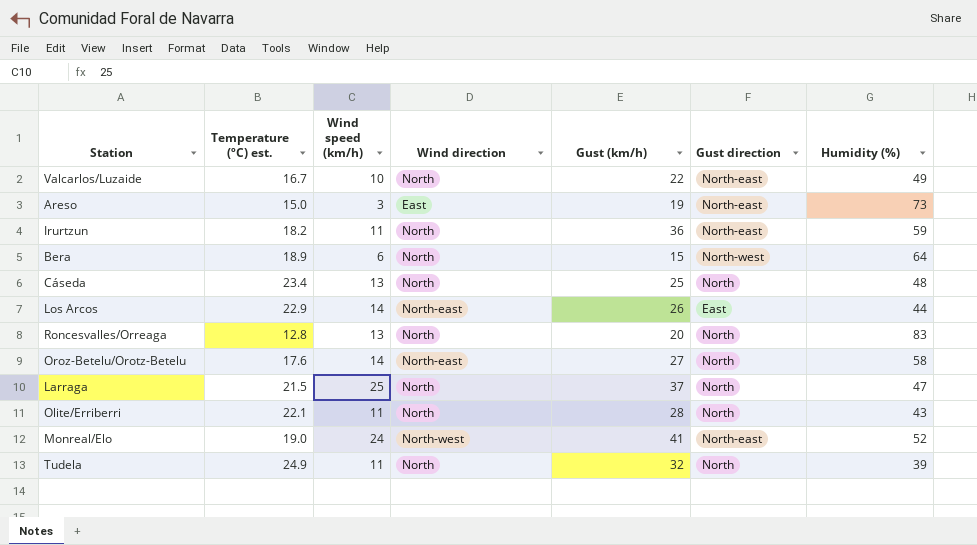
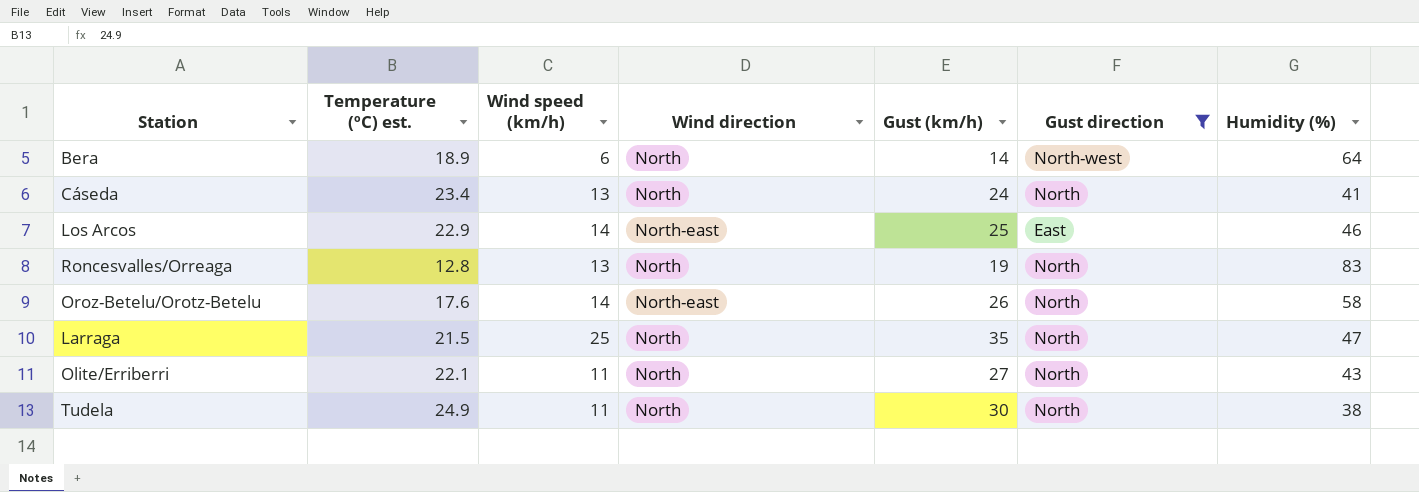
filter: none -> Gust direction != North-east
Bera | Gust (km/h): 15 -> 14
Cáseda | Gust (km/h): 25 -> 24
Cáseda | Humidity (%): 48 -> 41
Los Arcos | Gust (km/h): 26 -> 25
Los Arcos | Humidity (%): 44 -> 46
Roncesvalles/Orreaga | Gust (km/h): 20 -> 19
Oroz-Betelu/Orotz-Betelu | Gust (km/h): 27 -> 26
Larraga | Gust (km/h): 37 -> 35
Olite/Erriberri | Gust (km/h): 28 -> 27
Tudela | Gust (km/h): 32 -> 30
Tudela | Humidity (%): 39 -> 38

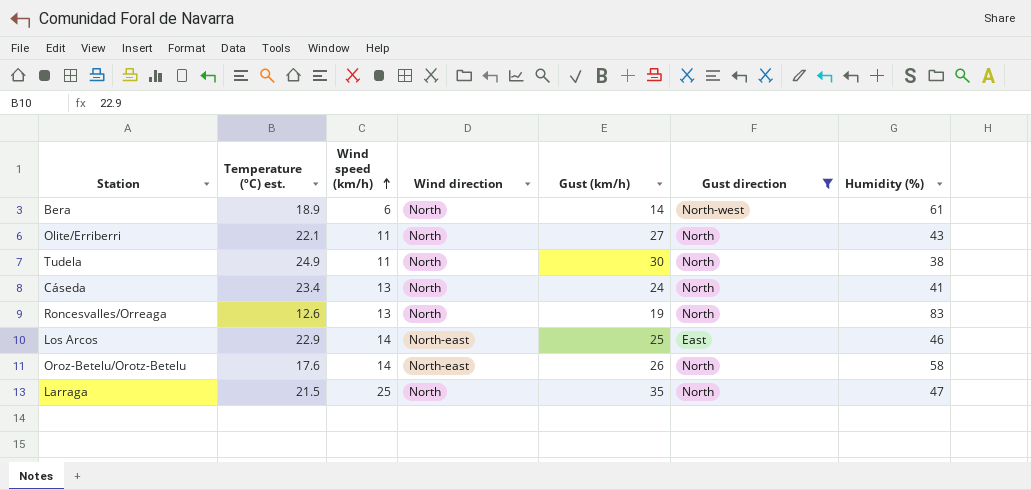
row order: none -> Wind speed (km/h) ascending
Bera | Humidity (%): 64 -> 61
Roncesvalles/Orreaga | Temperature (ºC) est.: 12.8 -> 12.6

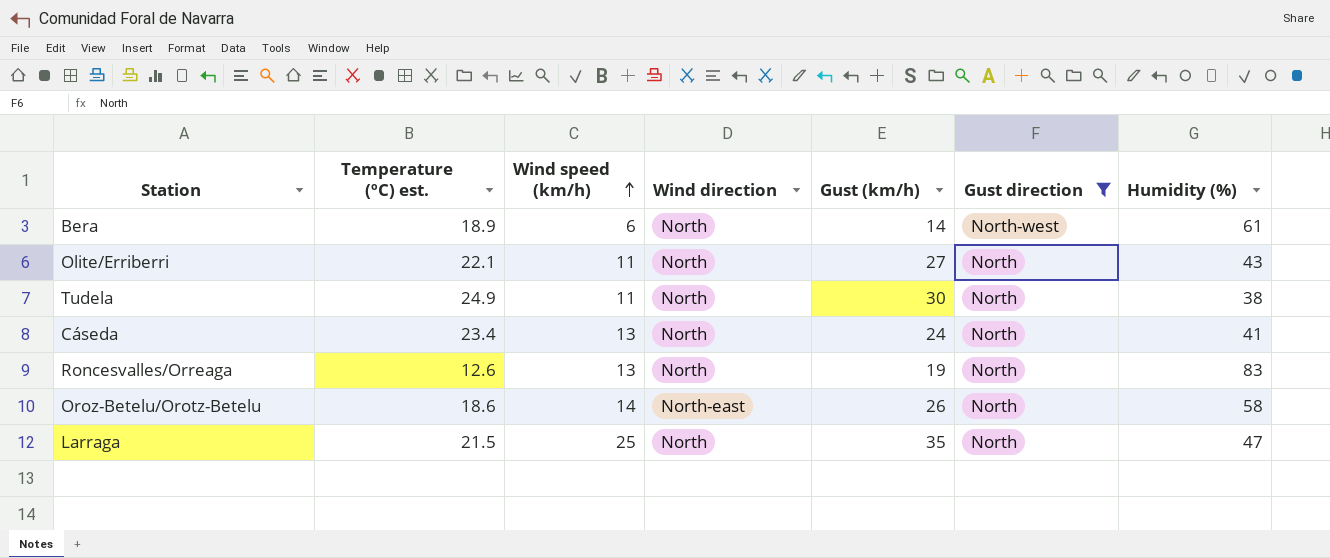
row Los Arcos: 22.9 | 14 | North-east | 25 | East | 46 -> none
Oroz-Betelu/Orotz-Betelu | Temperature (ºC) est.: 17.6 -> 18.6

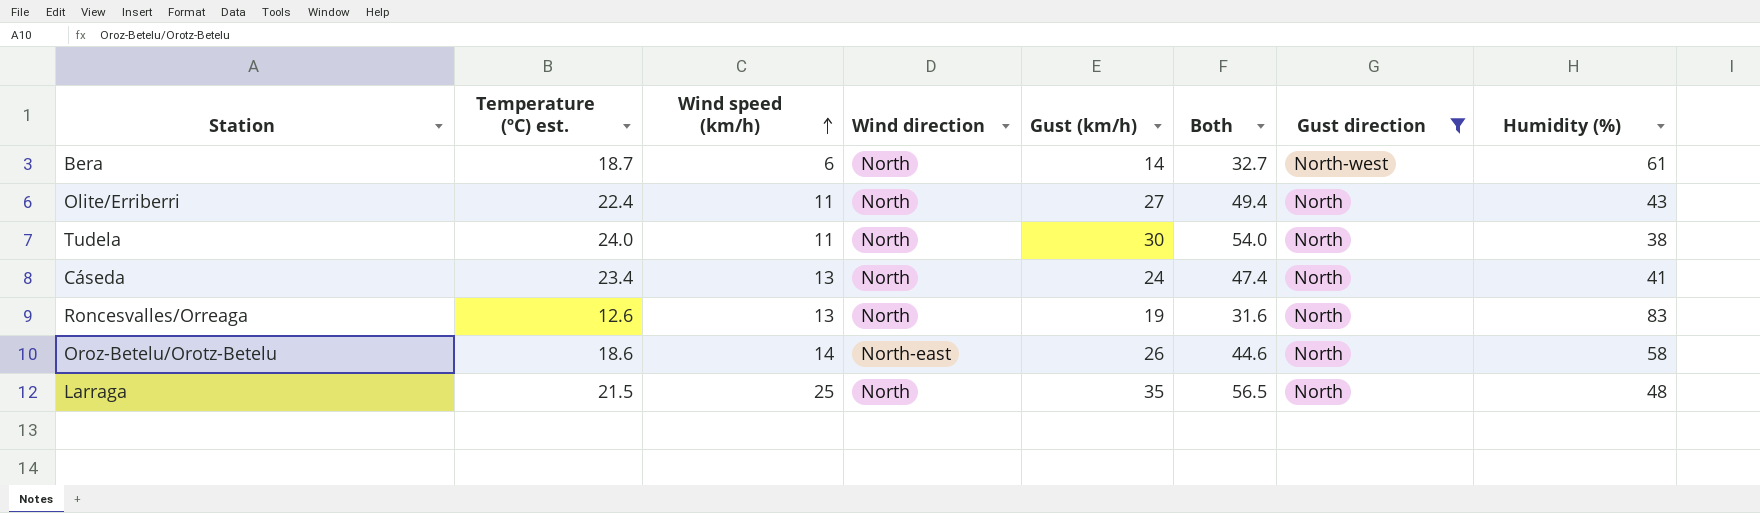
column Both | formula: none -> [Temperature (ºC) est.] + [Gust (km/h)]
Bera | Temperature (ºC) est.: 18.9 -> 18.7
Olite/Erriberri | Temperature (ºC) est.: 22.1 -> 22.4
Tudela | Temperature (ºC) est.: 24.9 -> 24.0
Larraga | Humidity (%): 47 -> 48

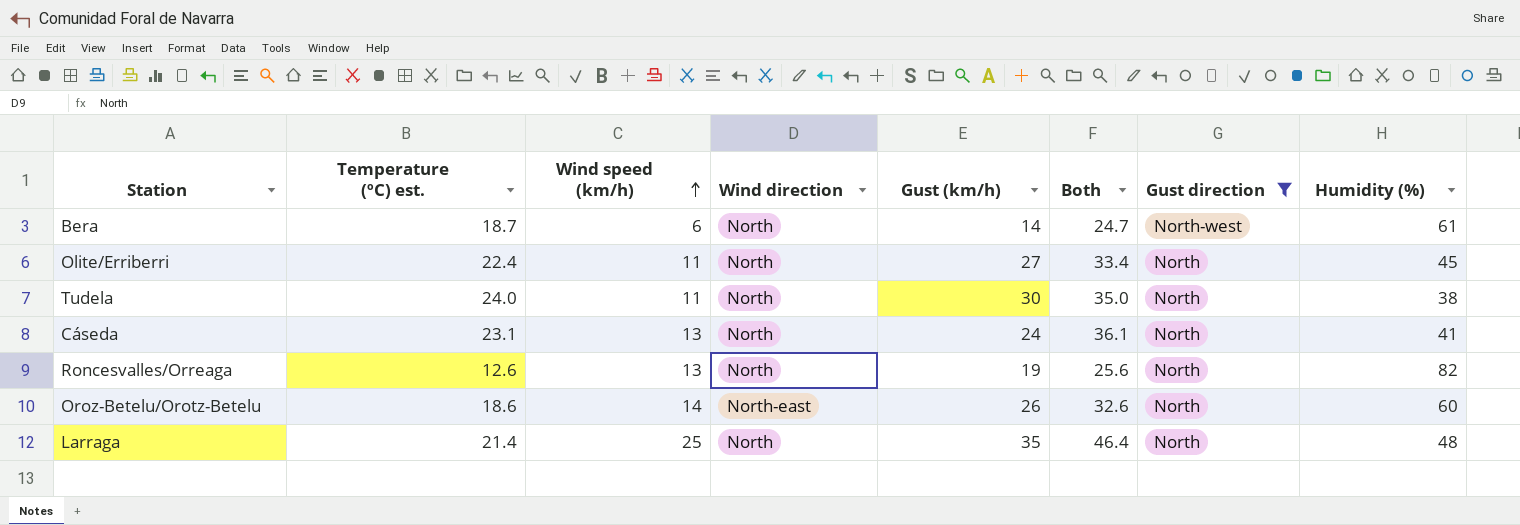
column Both | formula: [Temperature (ºC) est.] + [Gust (km/h)] -> [Temperature (ºC) est.] + [Wind speed (km/h)]
Olite/Erriberri | Humidity (%): 43 -> 45
Cáseda | Temperature (ºC) est.: 23.4 -> 23.1
Roncesvalles/Orreaga | Humidity (%): 83 -> 82
Oroz-Betelu/Orotz-Betelu | Humidity (%): 58 -> 60
Larraga | Temperature (ºC) est.: 21.5 -> 21.4

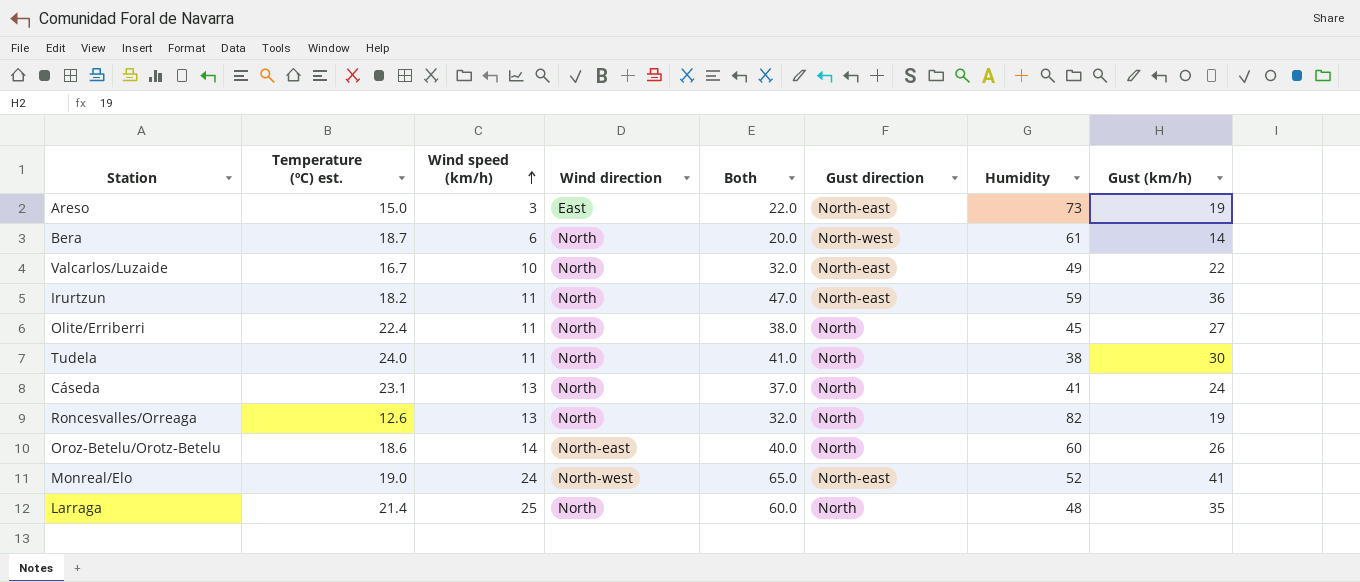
filter: Gust direction != North-east -> none
column Both | formula: [Temperature (ºC) est.] + [Wind speed (km/h)] -> [Wind speed (km/h)] + [Gust (km/h)]
column name: Humidity (%) -> Humidity
column Gust (km/h) | position: 5 -> 8

